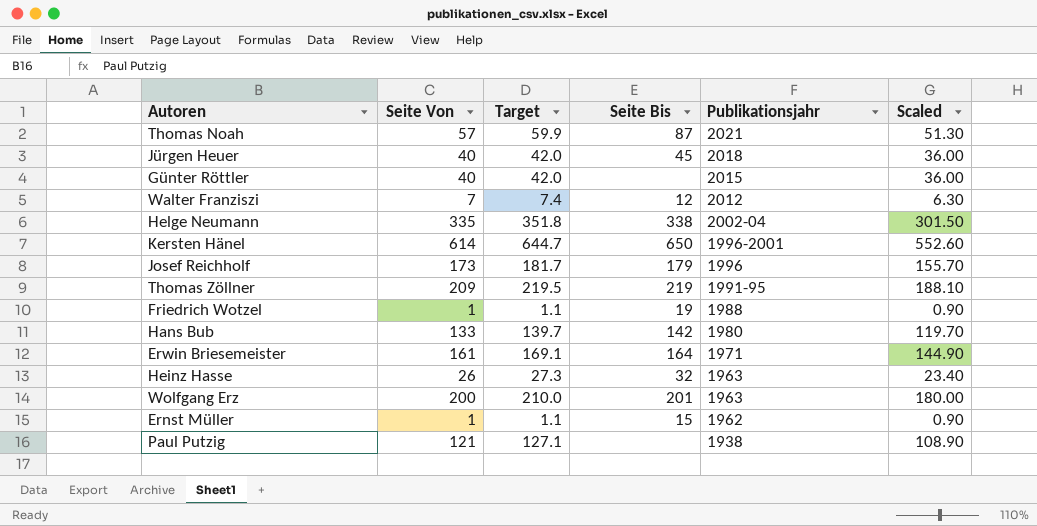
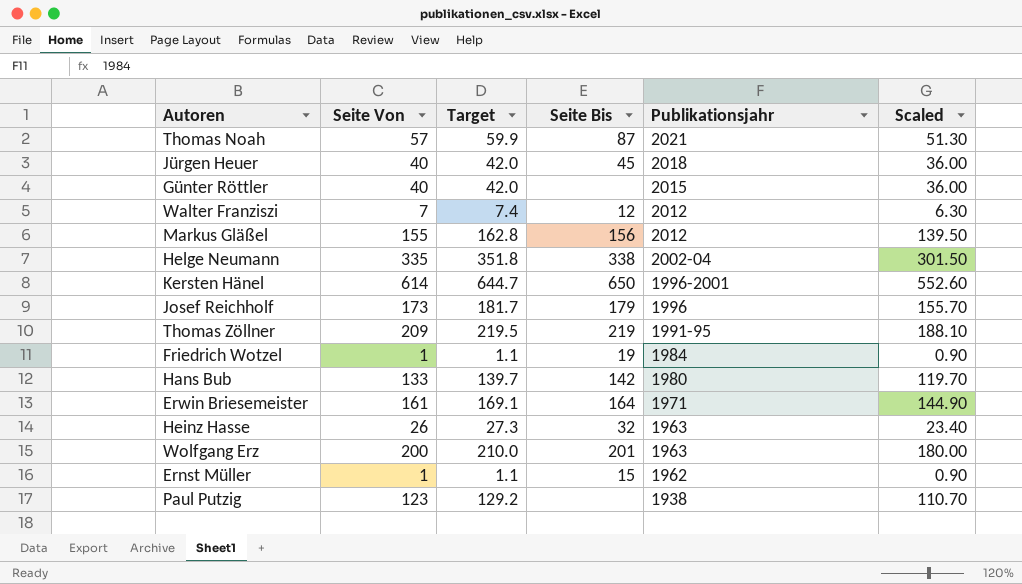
row Markus Gläßel: none -> 155 | 162.8 | 156 | 2012 | 139.50
Friedrich Wotzel | Publikationsjahr: 1988 -> 1984
Paul Putzig | Seite Von: 121 -> 123
Paul Putzig | Target: 127.1 -> 129.2
Paul Putzig | Scaled: 108.90 -> 110.70

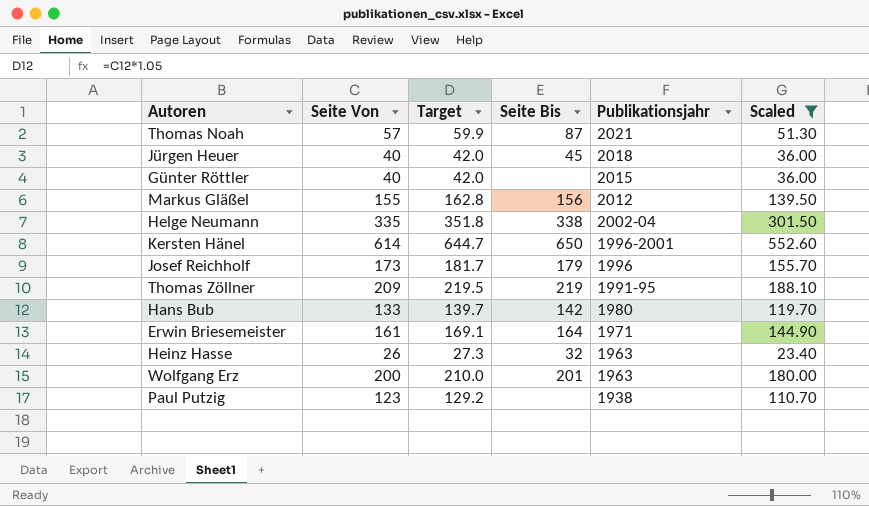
filter: none -> Scaled >= 23.40

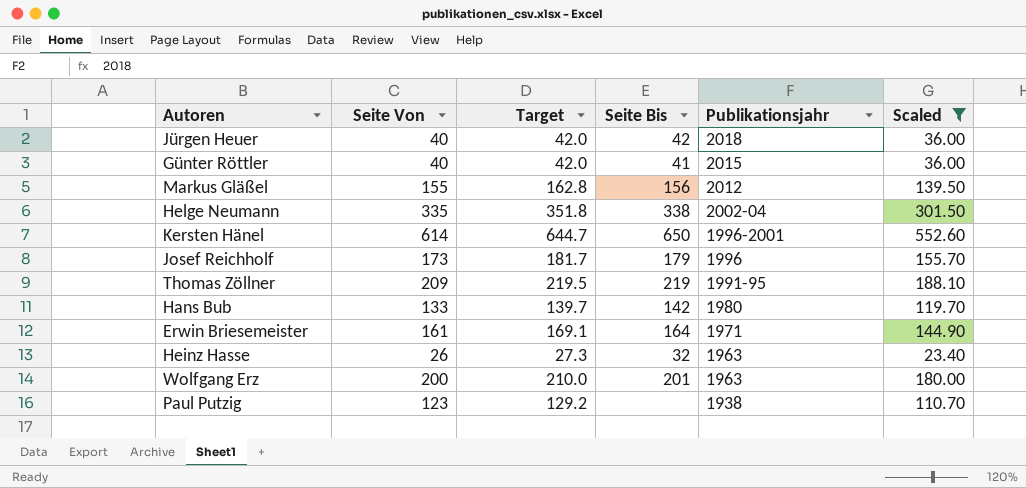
row Thomas Noah: 57 | 59.9 | 87 | 2021 | 51.30 -> none
Jürgen Heuer | Seite Bis: 45 -> 42
Günter Röttler | Seite Bis: none -> 41

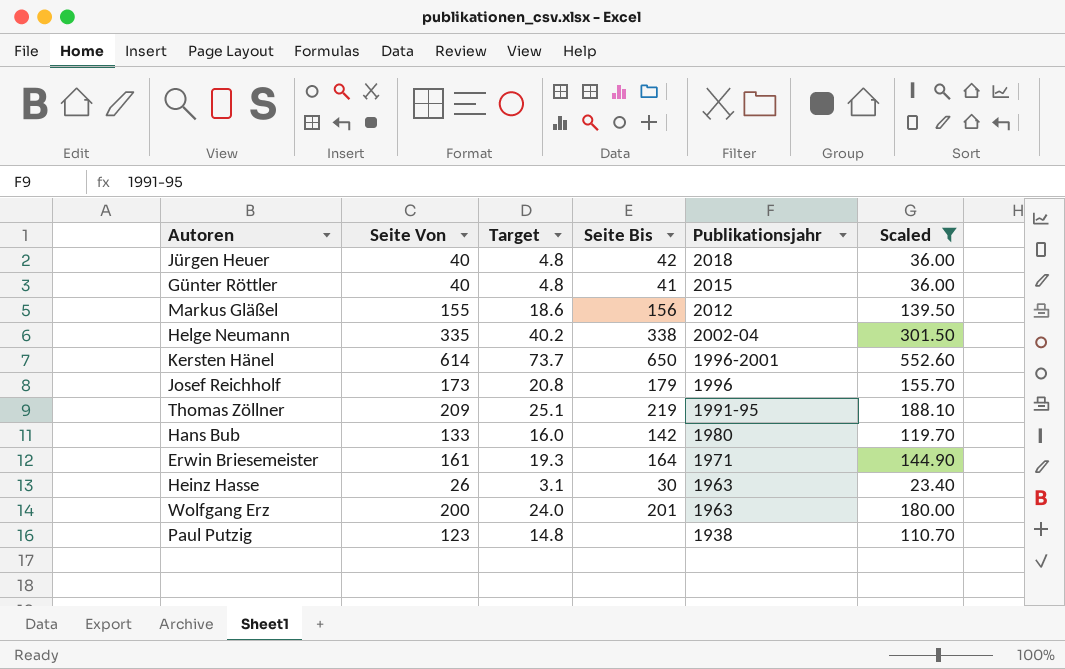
column Target | formula: [Seite Von] * 1.05 -> [Seite Von] * 0.12
Heinz Hasse | Seite Bis: 32 -> 30

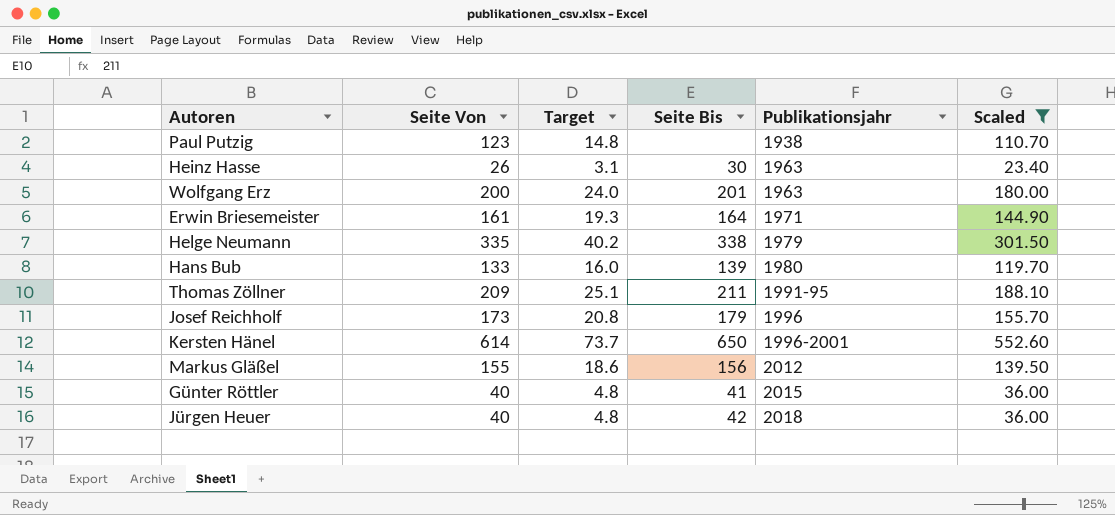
row order: Publikationsjahr descending -> Publikationsjahr ascending
Helge Neumann | Publikationsjahr: 2002-04 -> 1979
Hans Bub | Seite Bis: 142 -> 139
Thomas Zöllner | Seite Bis: 219 -> 211

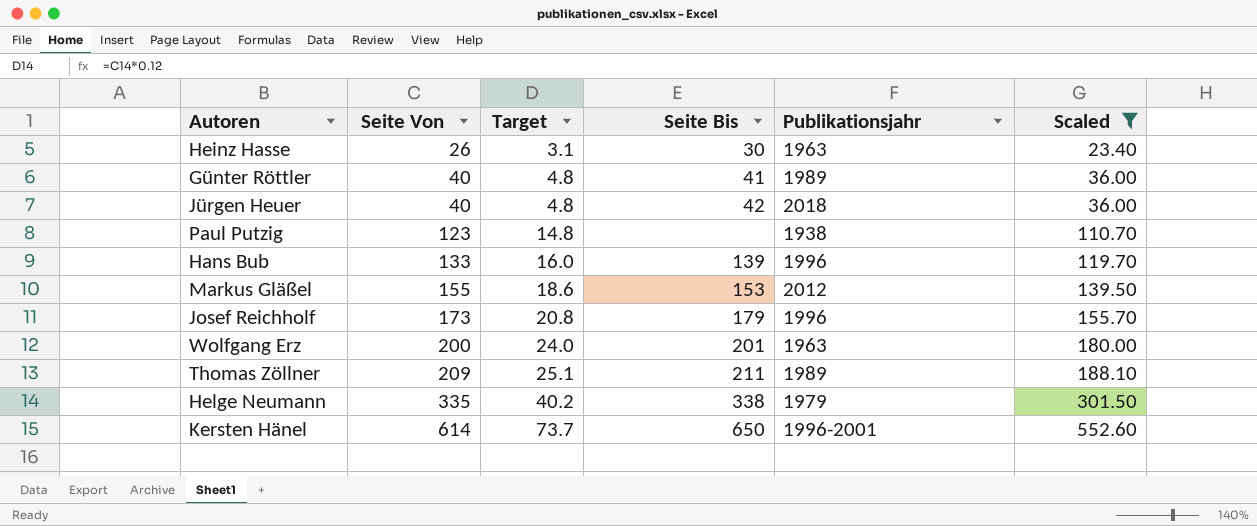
row order: Publikationsjahr ascending -> Seite Von ascending
row Erwin Briesemeister: 161 | 19.3 | 164 | 1971 | 144.90 -> none
Günter Röttler | Publikationsjahr: 2015 -> 1989
Hans Bub | Publikationsjahr: 1980 -> 1996
Markus Gläßel | Seite Bis: 156 -> 153
Thomas Zöllner | Publikationsjahr: 1991-95 -> 1989

